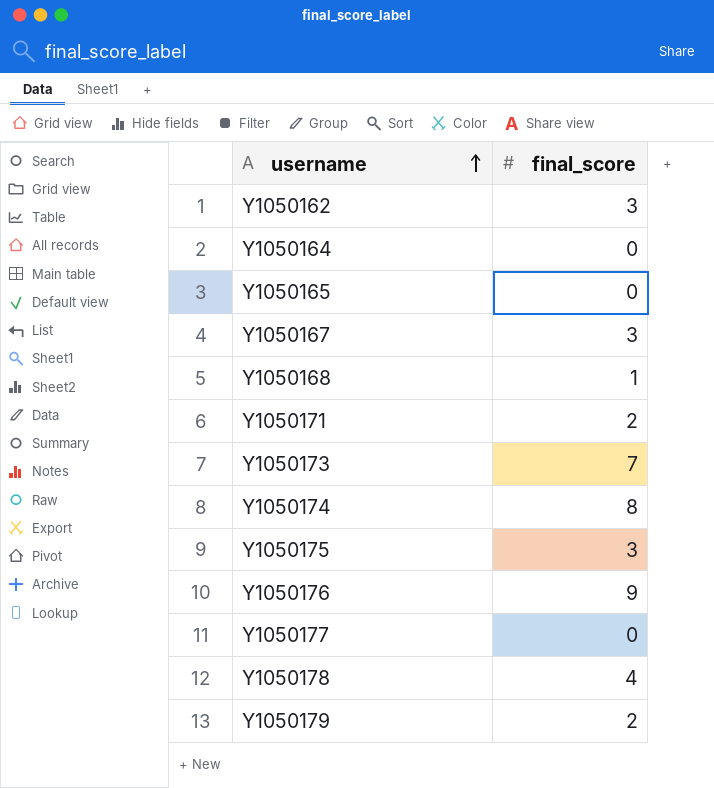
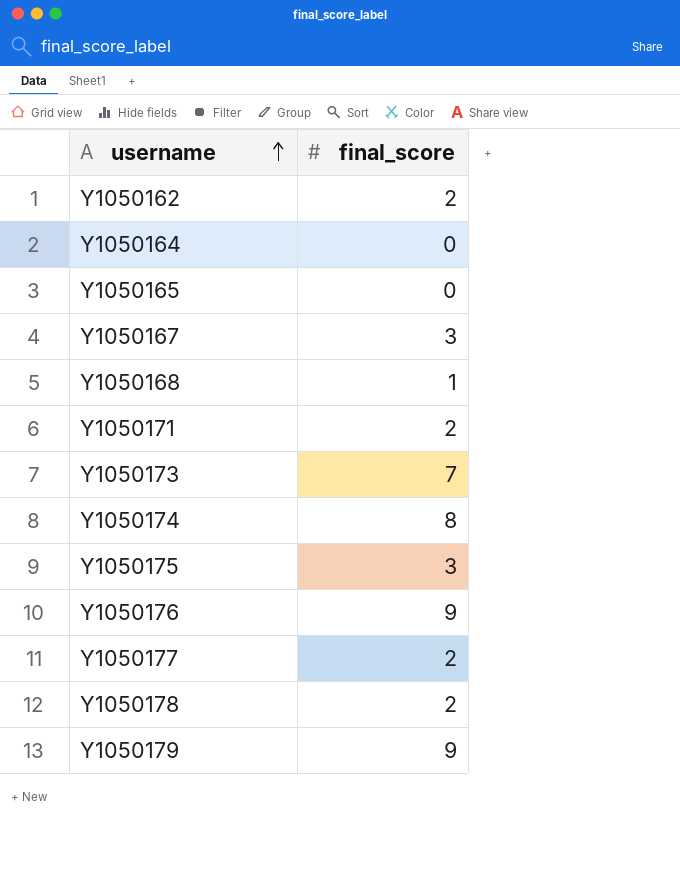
Y1050162 | final_score: 3 -> 2
Y1050177 | final_score: 0 -> 2
Y1050178 | final_score: 4 -> 2
Y1050179 | final_score: 2 -> 9

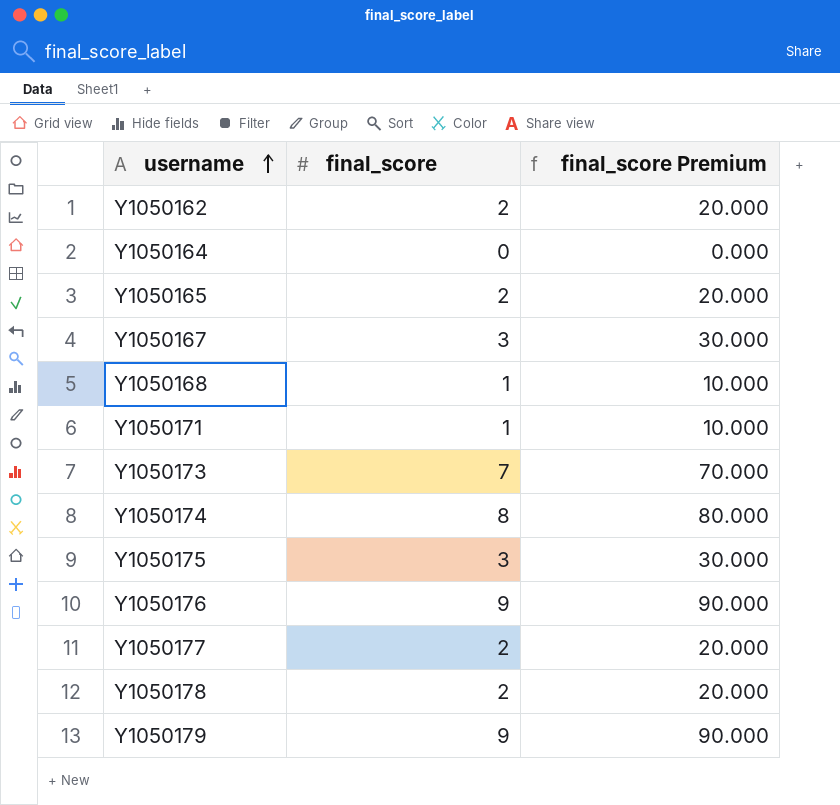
column final_score Premium | formula: none -> [final_score] * 10
Y1050165 | final_score: 0 -> 2
Y1050171 | final_score: 2 -> 1

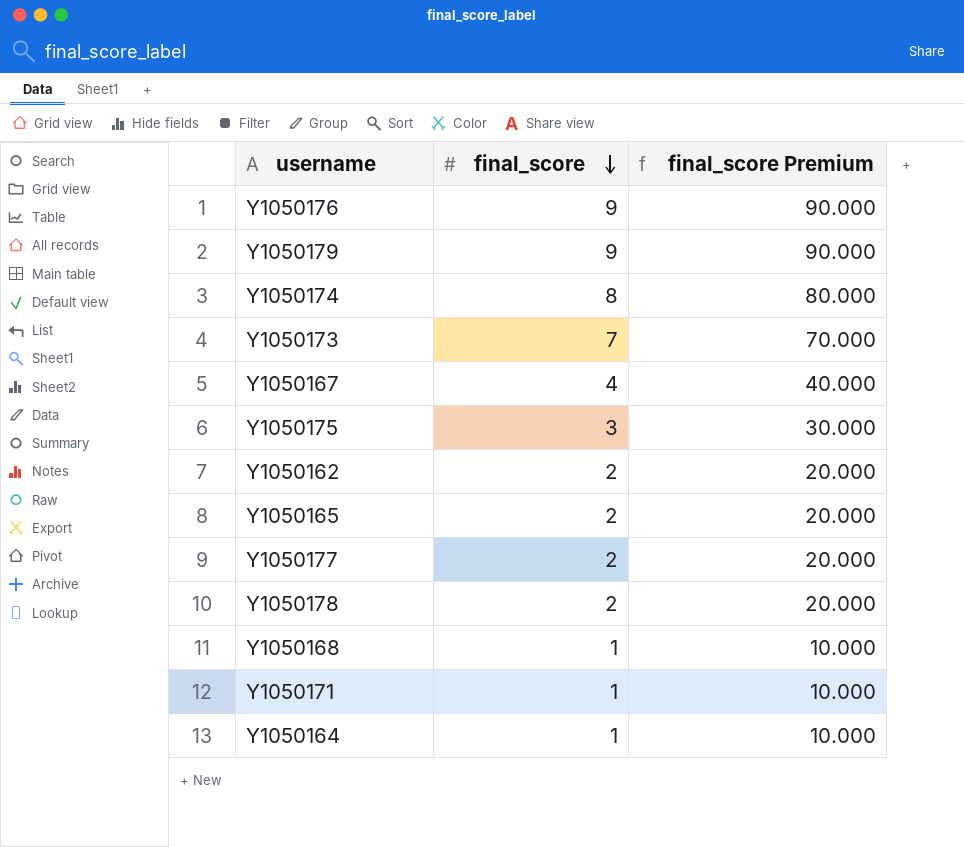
row order: username ascending -> final_score descending
Y1050167 | final_score: 3 -> 4
Y1050167 | final_score Premium: 30.000 -> 40.000
Y1050164 | final_score: 0 -> 1
Y1050164 | final_score Premium: 0.000 -> 10.000

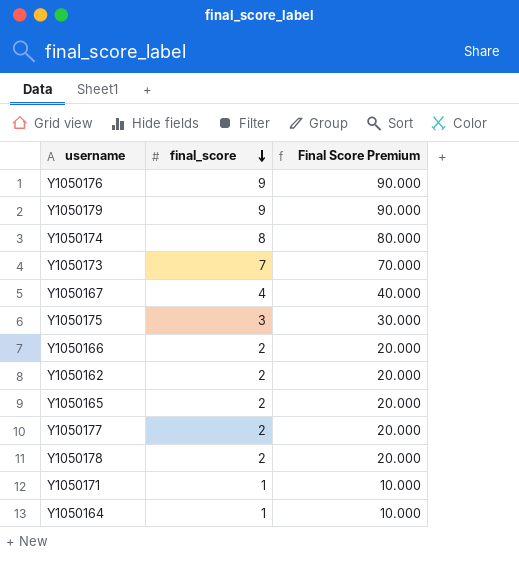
column name: final_score Premium -> Final Score Premium
row Y1050168: 1 | 10.000 -> none
row Y1050166: none -> 2 | 20.000

